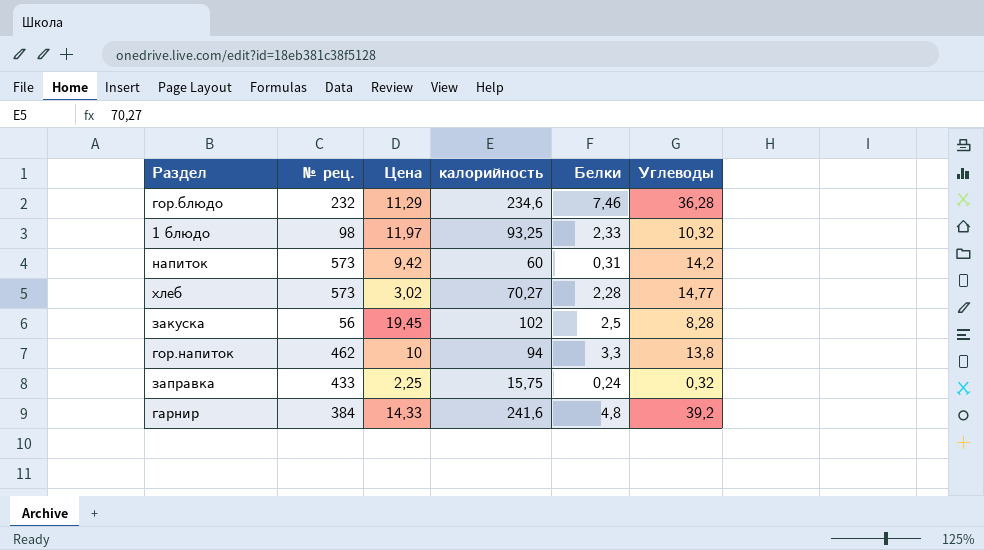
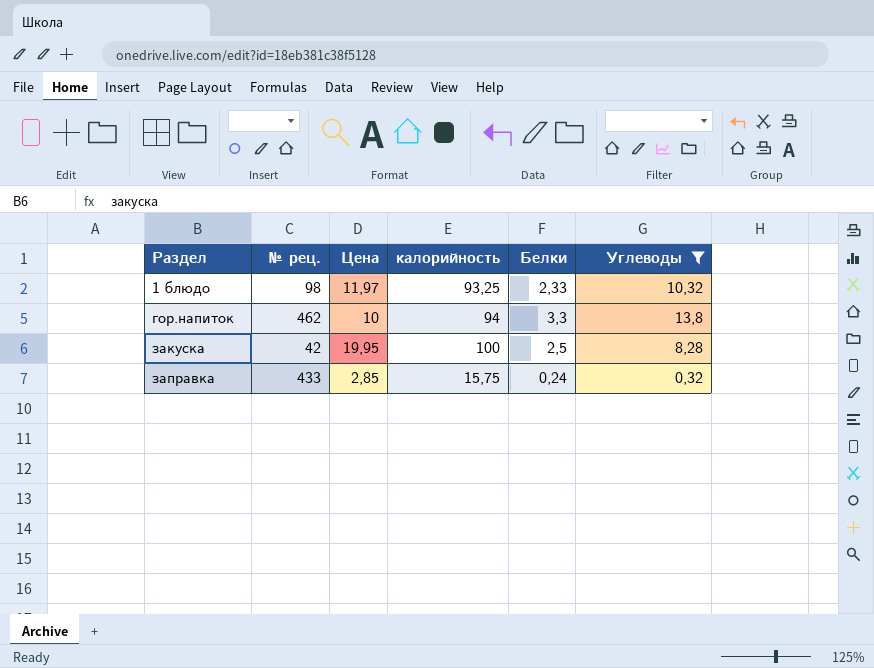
filter: none -> Углеводы <= 13,8
row order: none -> Раздел ascending
закуска | № рец.: 56 -> 42
закуска | Цена: 19,45 -> 19,95
закуска | калорийность: 102 -> 100
заправка | Цена: 2,25 -> 2,85

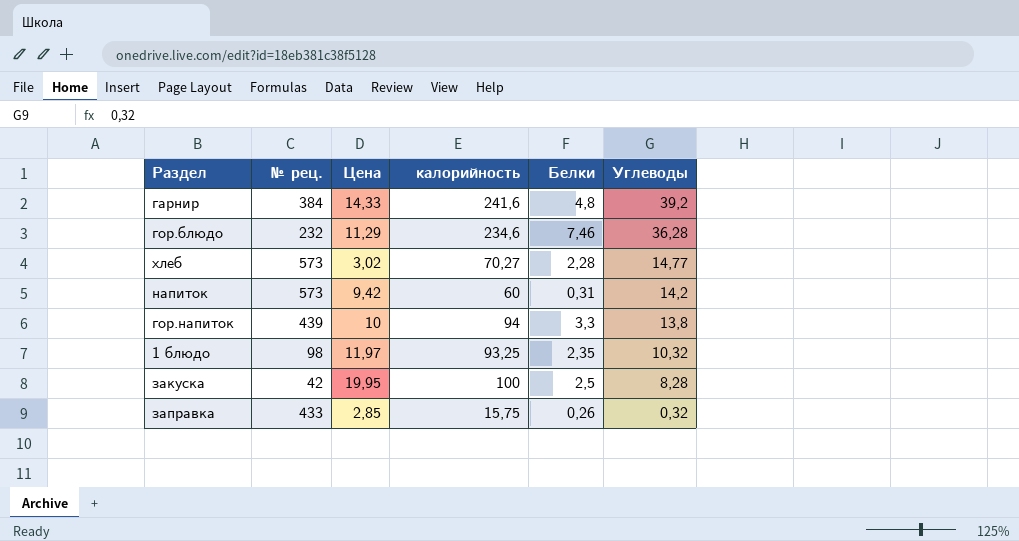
filter: Углеводы <= 13,8 -> none
row order: Раздел ascending -> Углеводы descending
гор.напиток | № рец.: 462 -> 439
1 блюдо | Белки: 2,33 -> 2,35
заправка | Белки: 0,24 -> 0,26

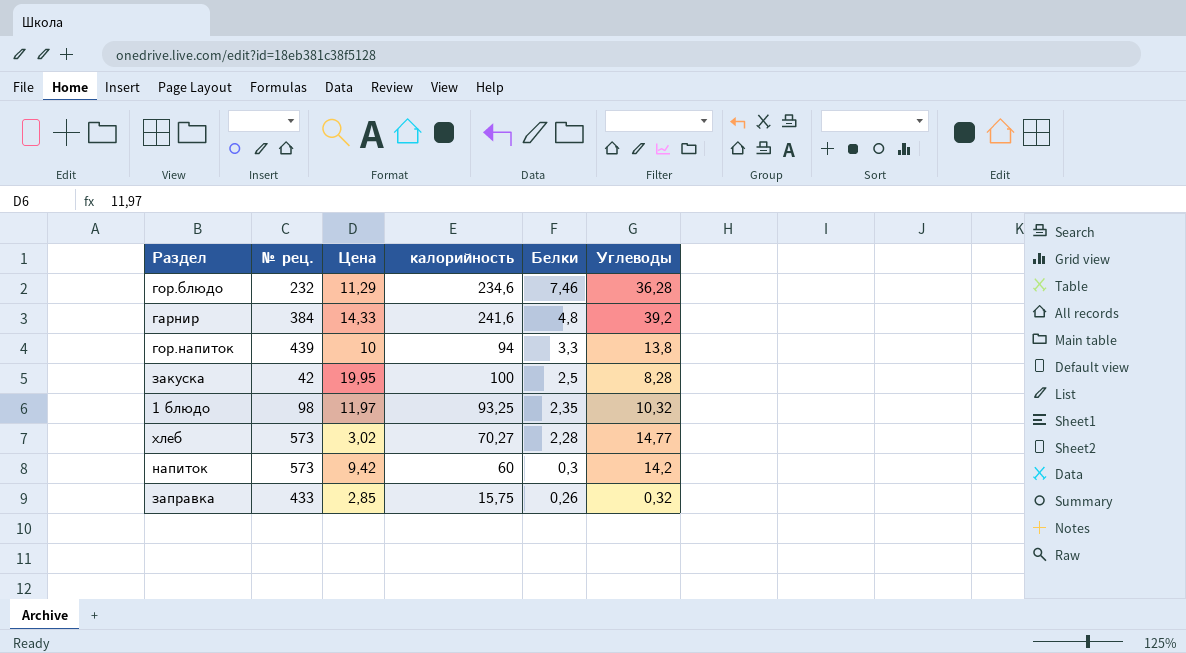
row order: Углеводы descending -> Белки descending
напиток | Белки: 0,31 -> 0,3

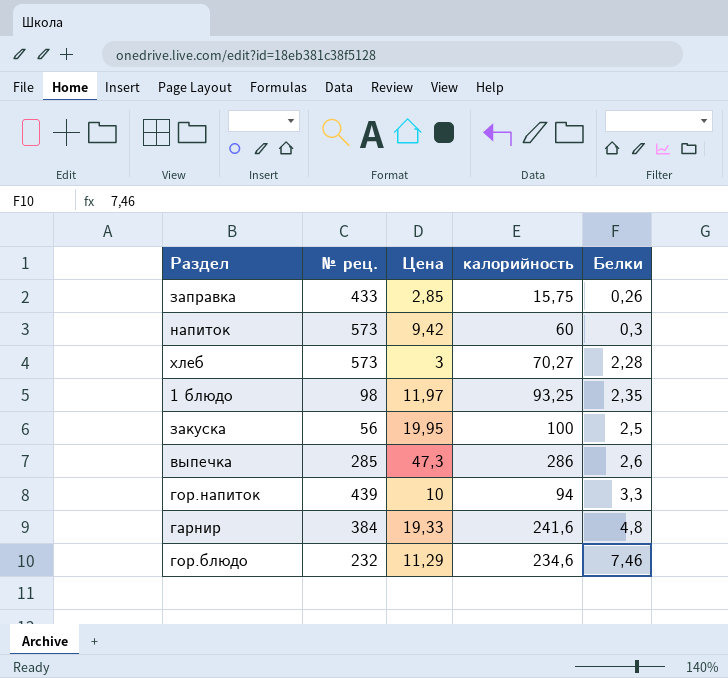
row order: Белки descending -> Белки ascending
column Углеводы | position: 6 -> none
хлеб | Цена: 3,02 -> 3
закуска | № рец.: 42 -> 56
row выпечка: none -> 285 | 47,3 | 286 | 2,6
гарнир | Цена: 14,33 -> 19,33

